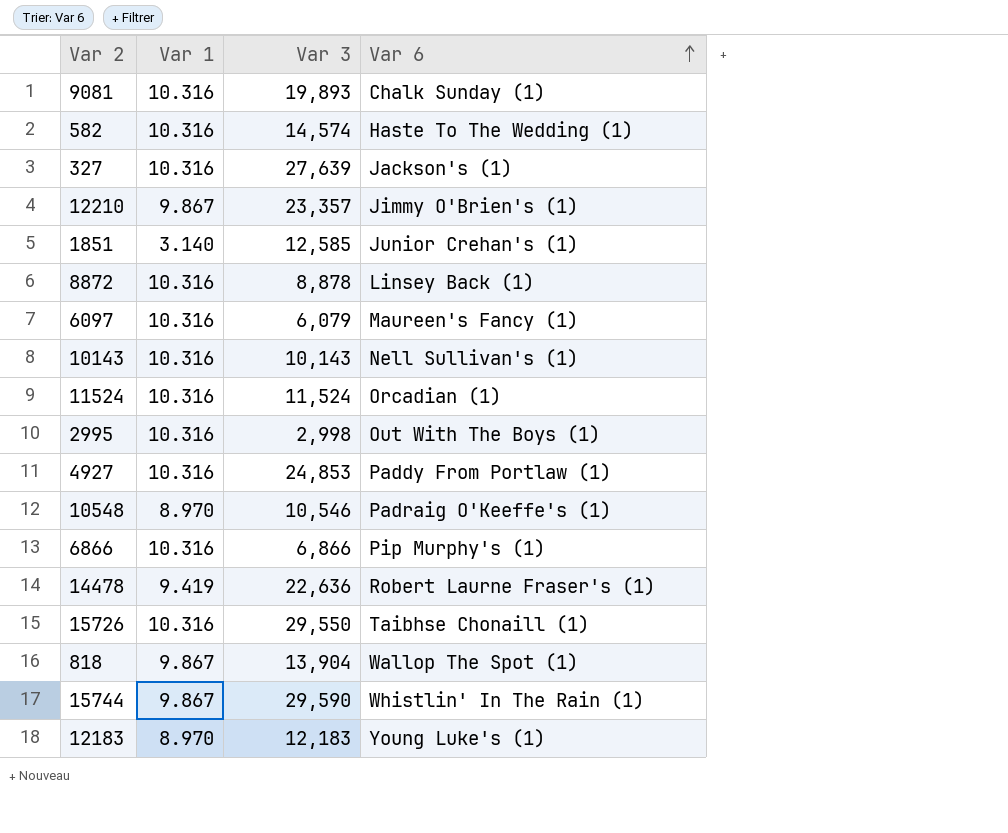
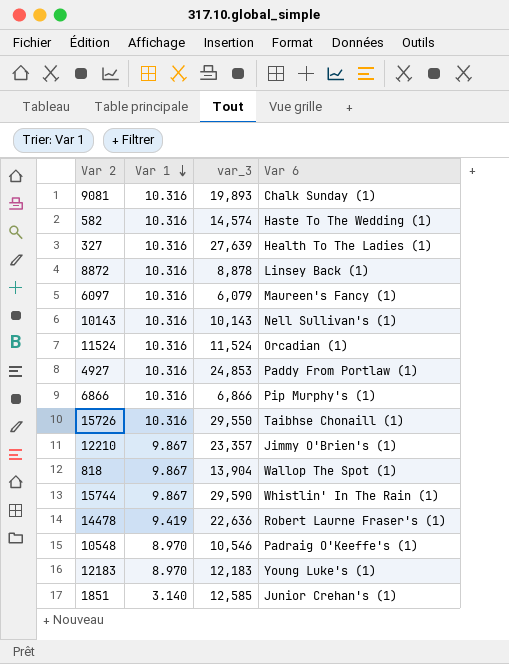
row order: Var 6 ascending -> Var 1 descending
column name: Var 3 -> var_3
row 2995: 10.316 | 2,998 | Out With The Boys (1) -> none
327 | Var 6: Jackson's (1) -> Health To The Ladies (1)

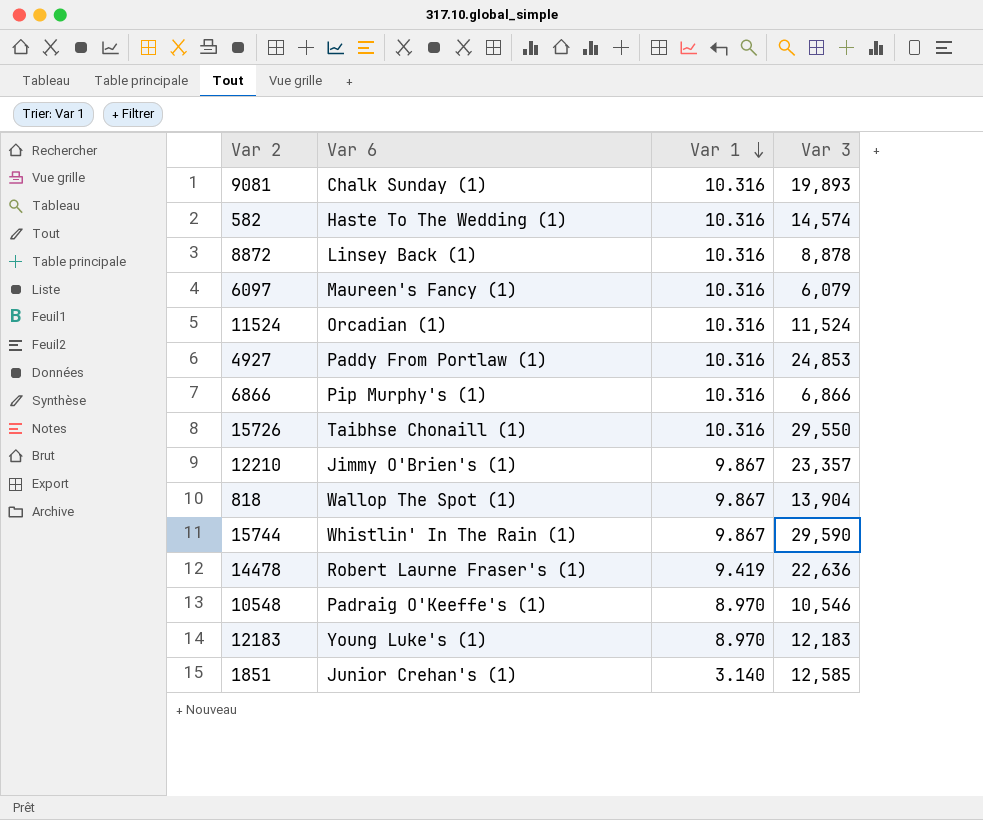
column Var 6 | position: 4 -> 2
column name: var_3 -> Var 3
row 327: 10.316 | 27,639 | Health To The Ladies (1) -> none
row 10143: 10.316 | 10,143 | Nell Sullivan's (1) -> none

